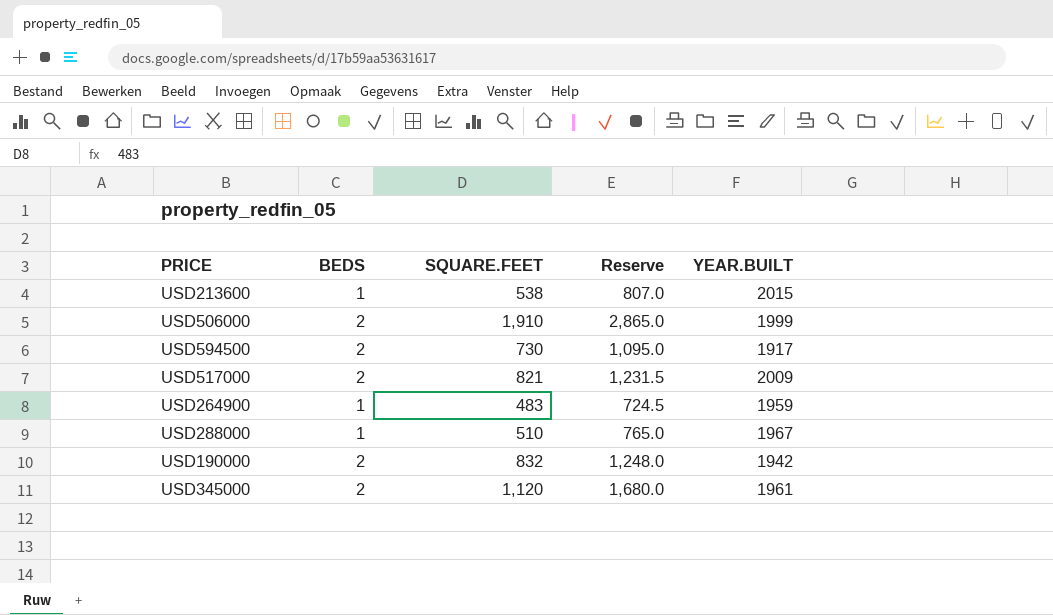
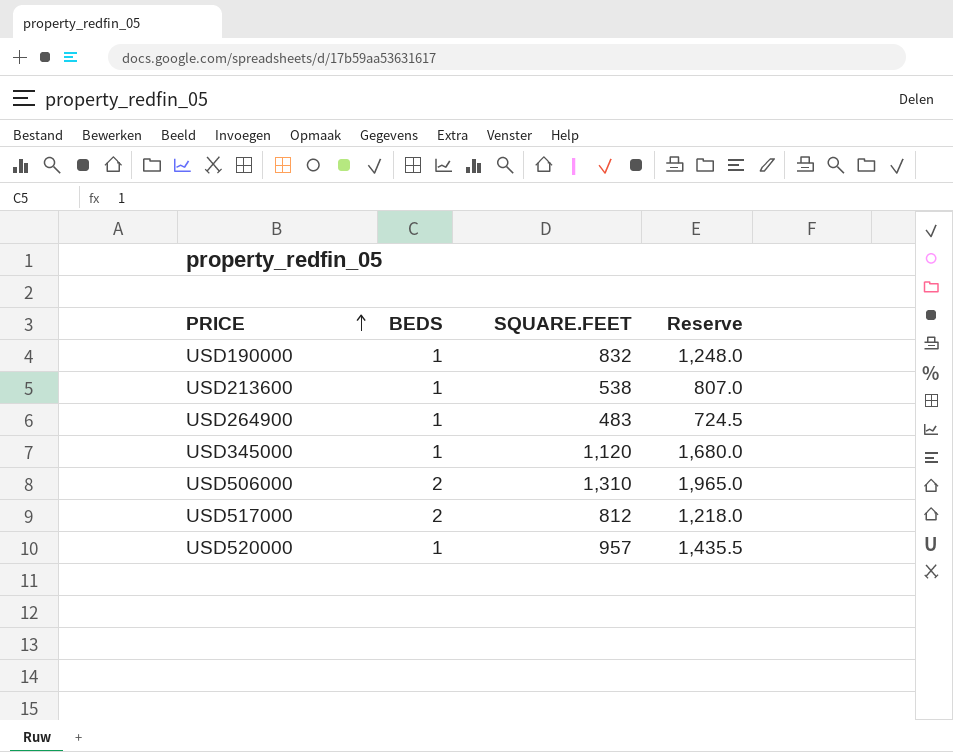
row order: none -> PRICE ascending
column YEAR.BUILT | position: 5 -> none
row USD594500: 2 | 730 | 1,095.0 | 1917 -> none
row USD288000: 1 | 510 | 765.0 | 1967 -> none
USD190000 | BEDS: 2 -> 1
USD345000 | BEDS: 2 -> 1
USD506000 | SQUARE.FEET: 1,910 -> 1,310
USD506000 | Reserve: 2,865.0 -> 1,965.0
USD517000 | SQUARE.FEET: 821 -> 812
USD517000 | Reserve: 1,231.5 -> 1,218.0
row USD520000: none -> 1 | 957 | 1,435.5

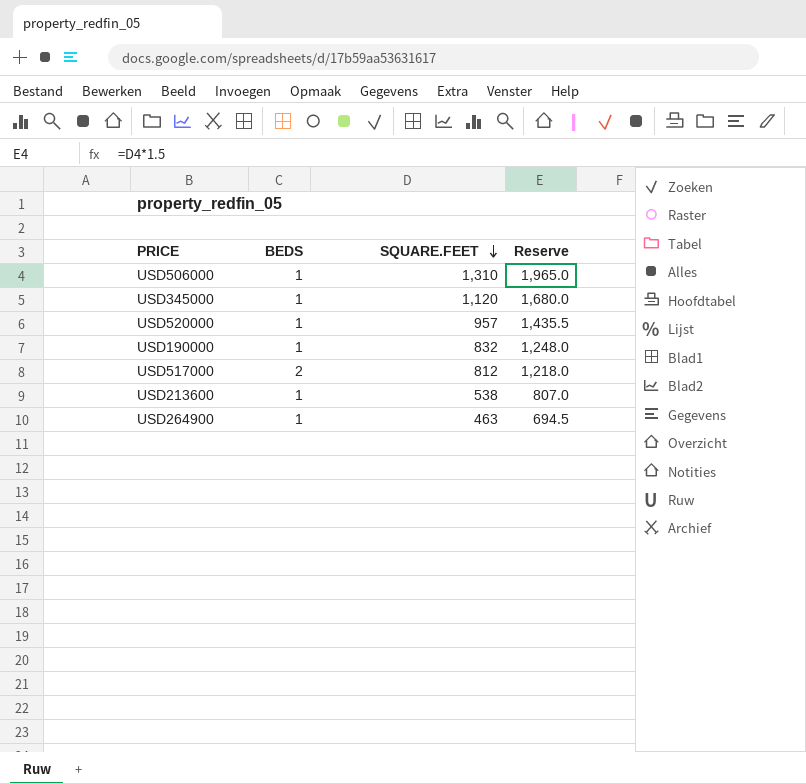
row order: PRICE ascending -> SQUARE.FEET descending
USD506000 | BEDS: 2 -> 1
USD264900 | SQUARE.FEET: 483 -> 463
USD264900 | Reserve: 724.5 -> 694.5

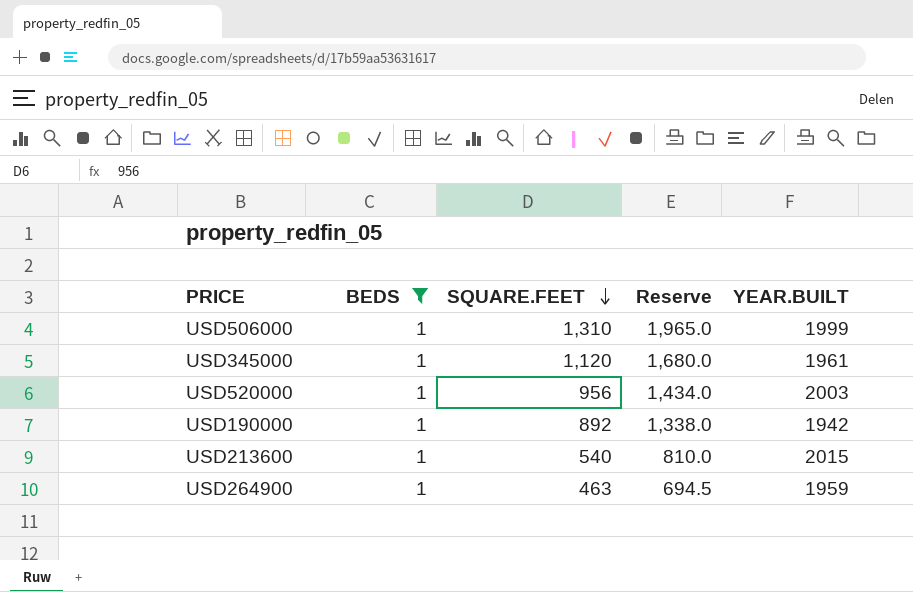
filter: none -> BEDS = 1
column YEAR.BUILT | position: none -> 5
USD520000 | SQUARE.FEET: 957 -> 956
USD520000 | Reserve: 1,435.5 -> 1,434.0
USD190000 | SQUARE.FEET: 832 -> 892
USD190000 | Reserve: 1,248.0 -> 1,338.0
USD213600 | SQUARE.FEET: 538 -> 540
USD213600 | Reserve: 807.0 -> 810.0

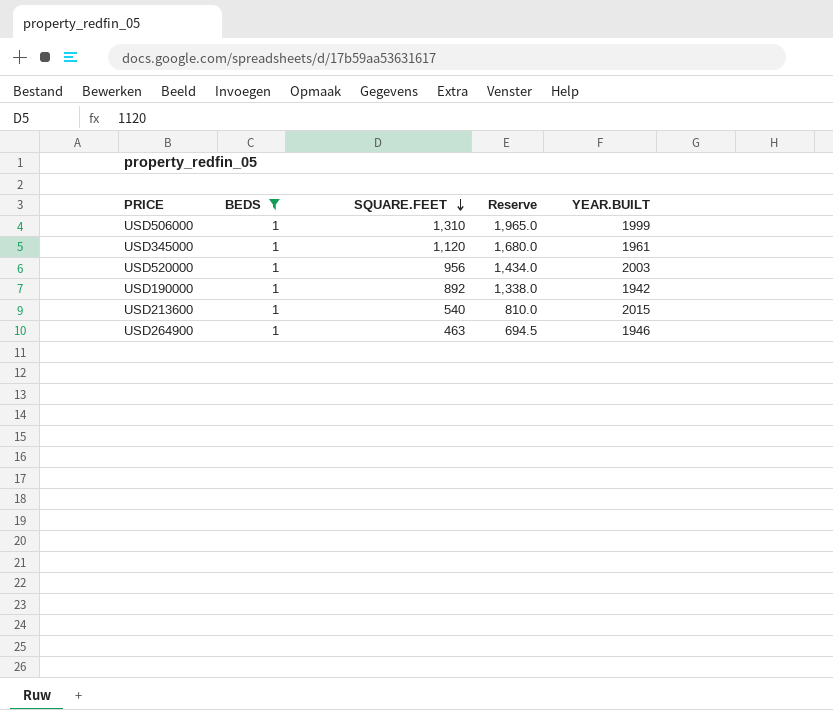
USD264900 | YEAR.BUILT: 1959 -> 1946

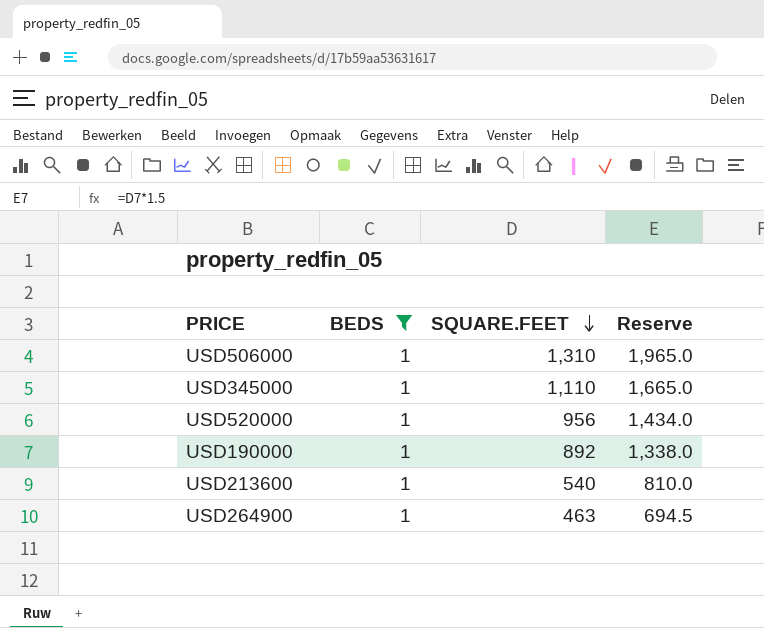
column YEAR.BUILT | position: 5 -> none
USD345000 | SQUARE.FEET: 1,120 -> 1,110
USD345000 | Reserve: 1,680.0 -> 1,665.0

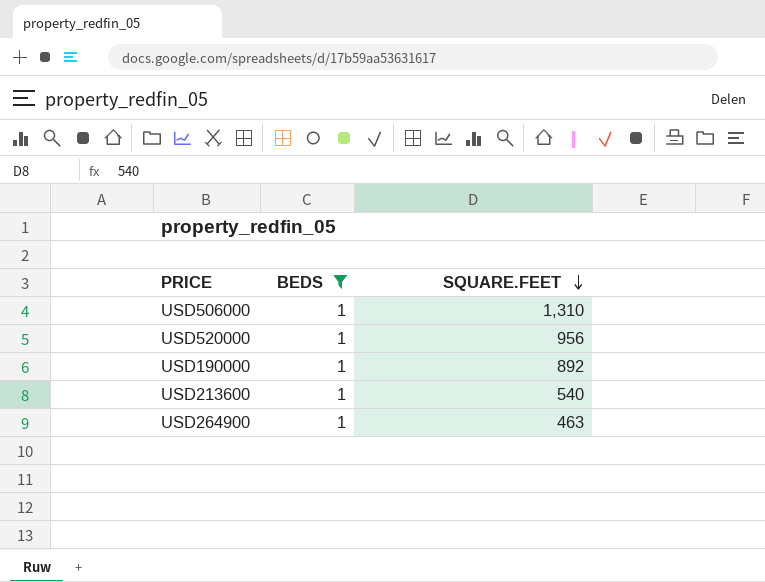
column Reserve | formula: [SQUARE.FEET] * 1.5 -> none
row USD345000: 1 | 1,110 | 1,665.0 -> none

